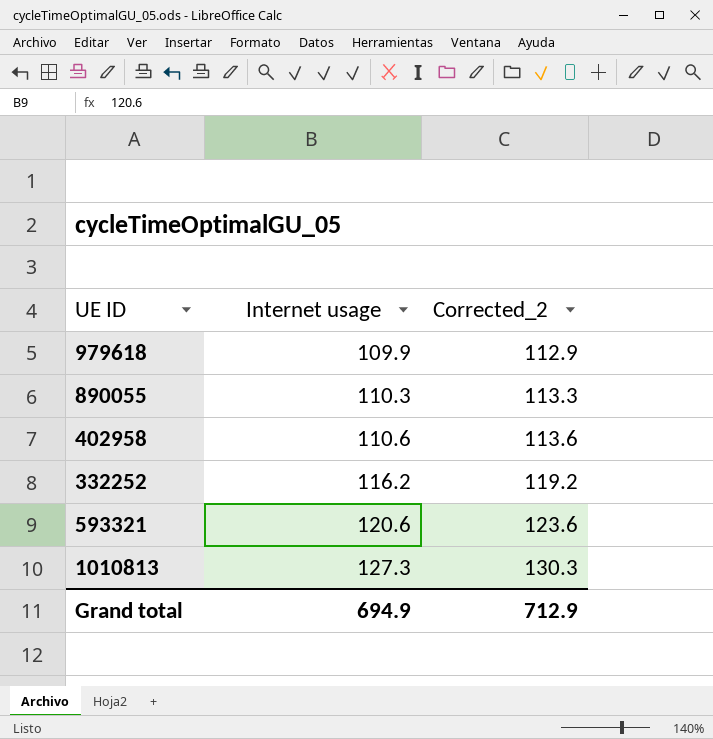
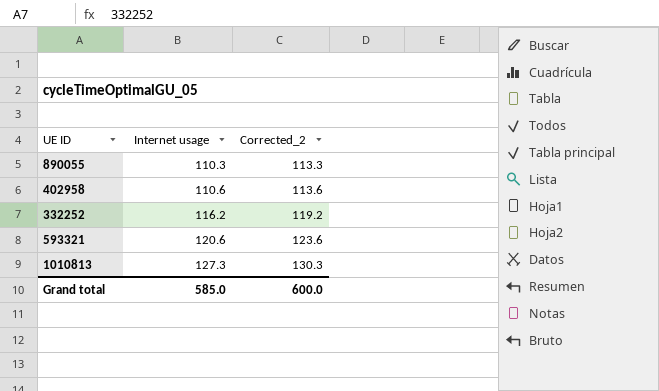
row 979618: 109.9 | 112.9 -> none
Grand total | Internet usage: 694.9 -> 585.0
Grand total | Corrected_2: 712.9 -> 600.0

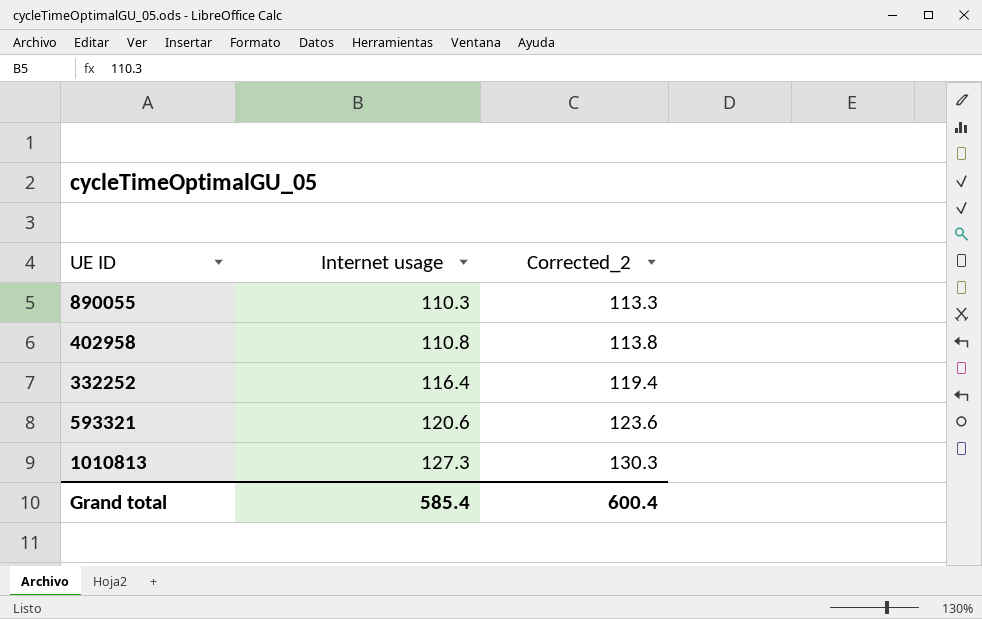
402958 | Internet usage: 110.6 -> 110.8
402958 | Corrected_2: 113.6 -> 113.8
332252 | Internet usage: 116.2 -> 116.4
332252 | Corrected_2: 119.2 -> 119.4
Grand total | Internet usage: 585.0 -> 585.4
Grand total | Corrected_2: 600.0 -> 600.4

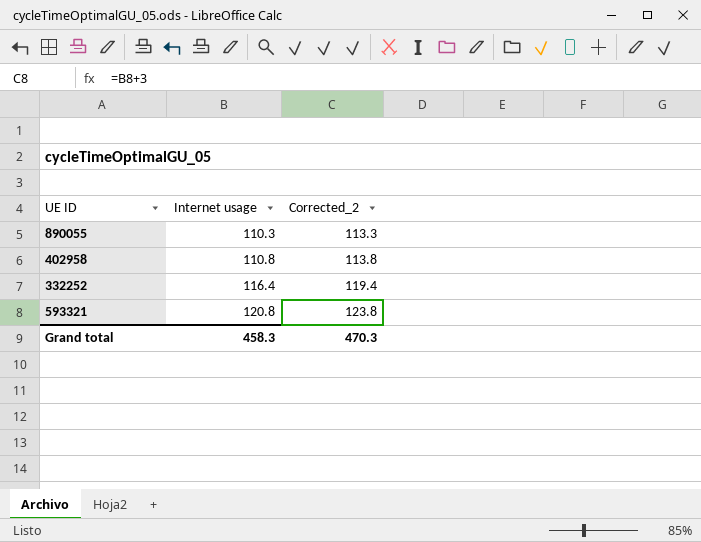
row 1010813: 127.3 | 130.3 -> none
593321 | Internet usage: 120.6 -> 120.8
593321 | Corrected_2: 123.6 -> 123.8
Grand total | Internet usage: 585.4 -> 458.3
Grand total | Corrected_2: 600.4 -> 470.3

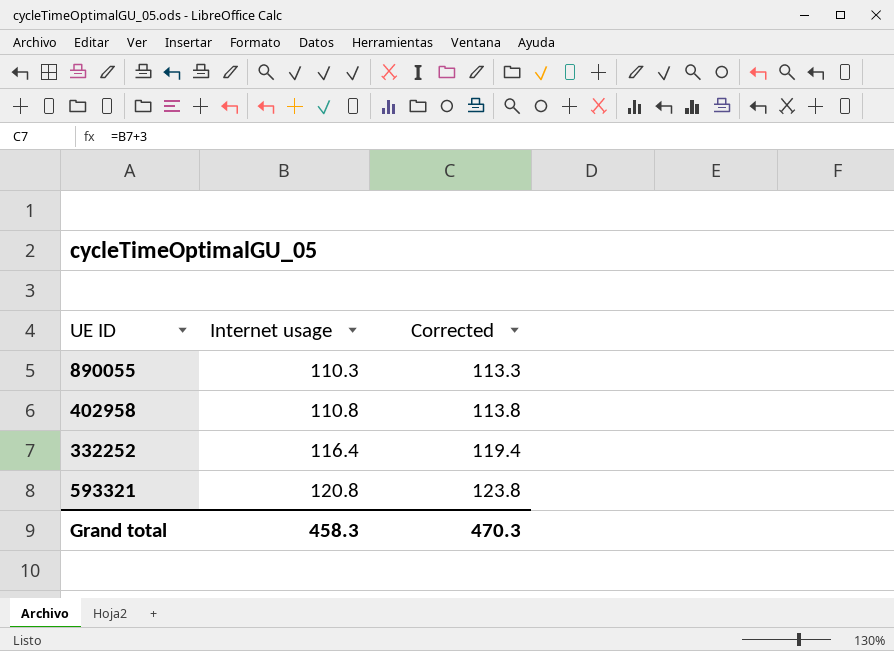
column name: Corrected_2 -> Corrected

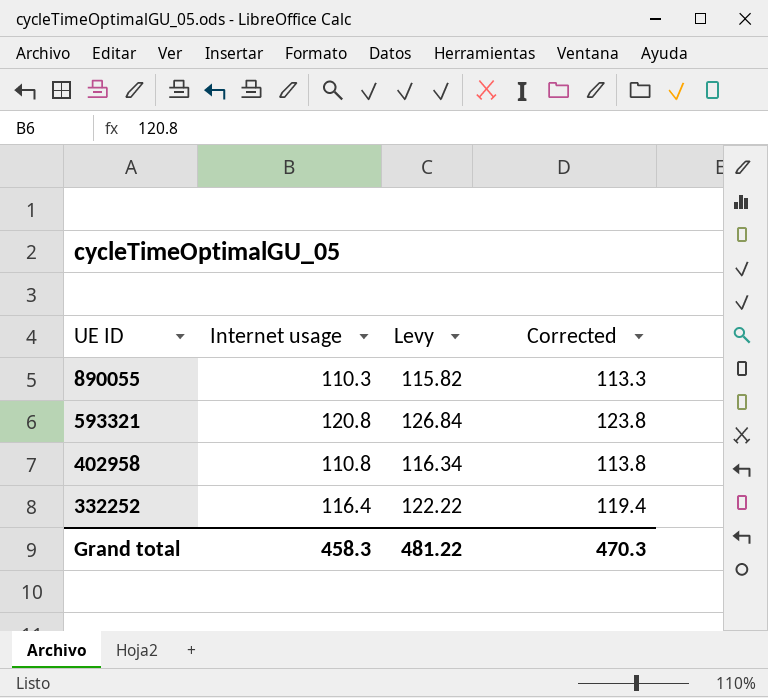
row order: Internet usage ascending -> UE ID descending
column Levy | formula: none -> [Internet usage] * 1.05

